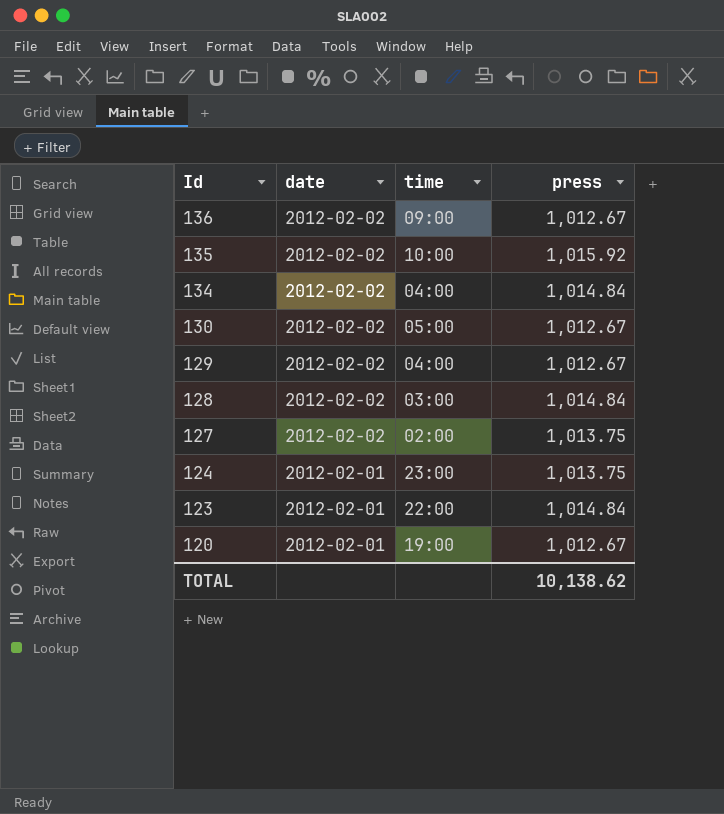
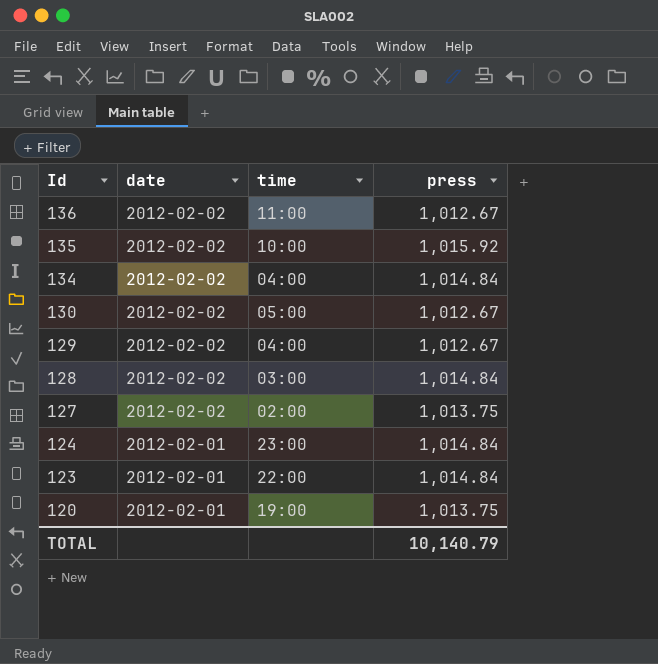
136 | time: 09:00 -> 11:00
124 | press: 1,013.75 -> 1,014.84
120 | press: 1,012.67 -> 1,013.75
TOTAL | press: 10,138.62 -> 10,140.79

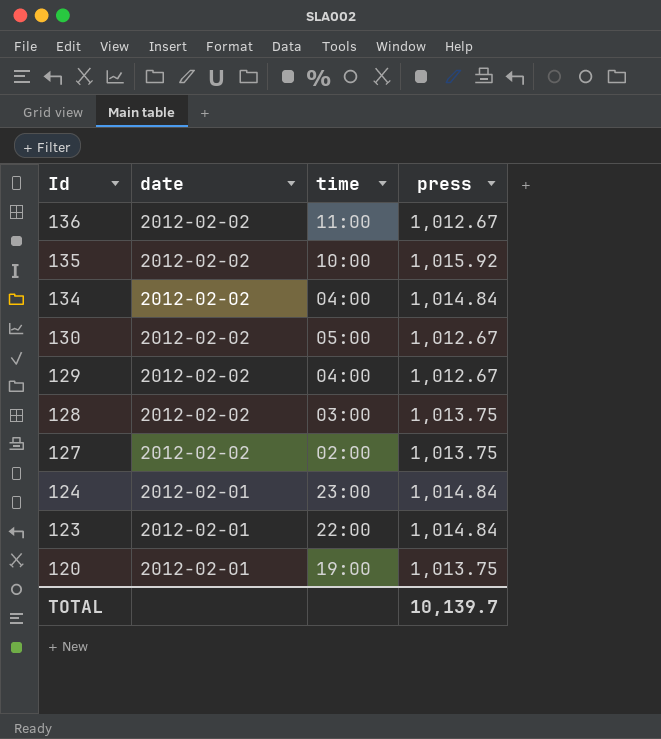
128 | press: 1,014.84 -> 1,013.75
TOTAL | press: 10,140.79 -> 10,139.7

